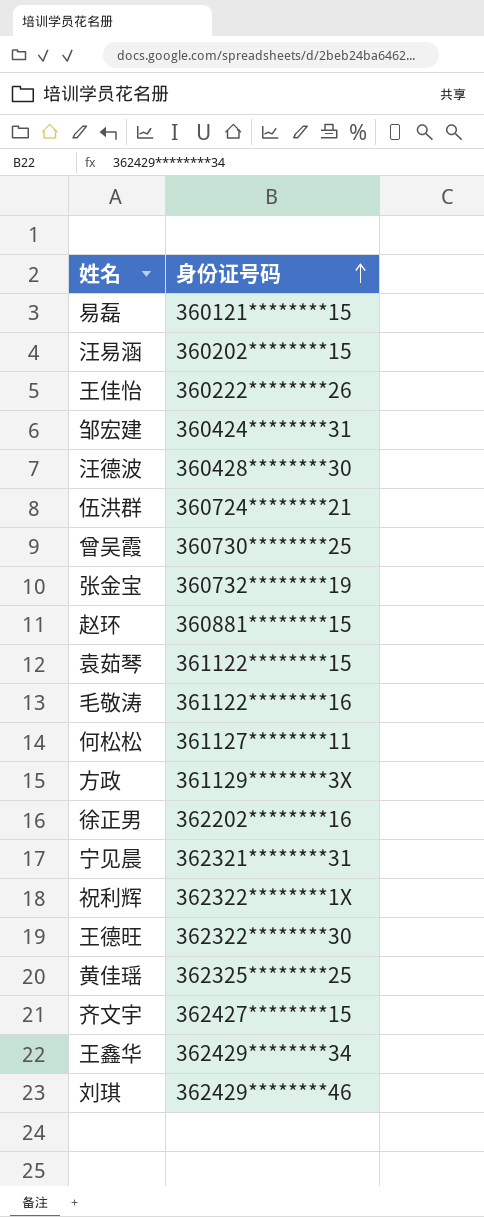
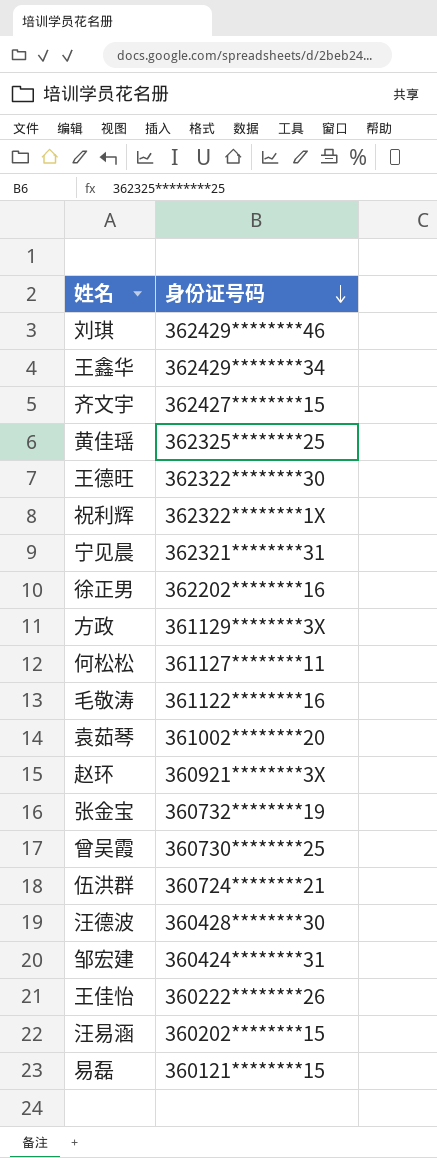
row order: 身份证号码 ascending -> 身份证号码 descending
袁茹琴 | 身份证号码: 361122********15 -> 361002********20
赵环 | 身份证号码: 360881********15 -> 360921********3X

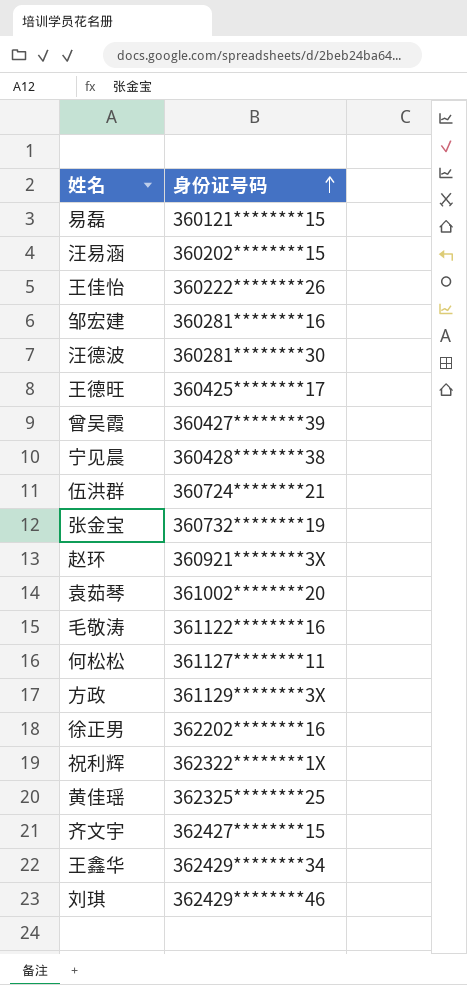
row order: 身份证号码 descending -> 身份证号码 ascending
邹宏建 | 身份证号码: 360424********31 -> 360281********16
汪德波 | 身份证号码: 360428********30 -> 360281********30
王德旺 | 身份证号码: 362322********30 -> 360425********17
曾吴霞 | 身份证号码: 360730********25 -> 360427********39
宁见晨 | 身份证号码: 362321********31 -> 360428********38

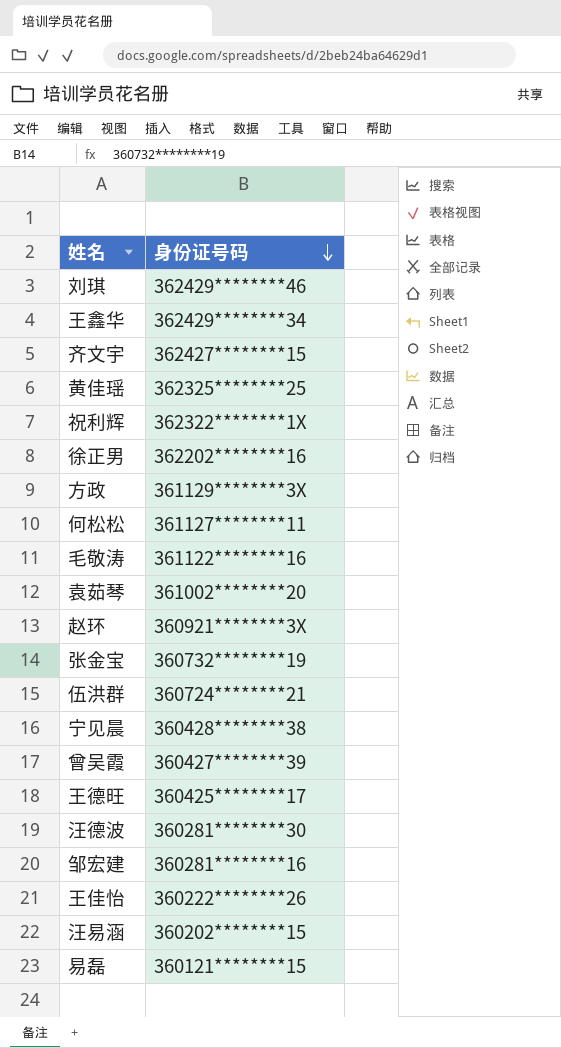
row order: 身份证号码 ascending -> 身份证号码 descending

